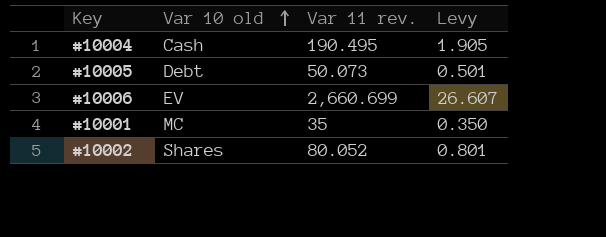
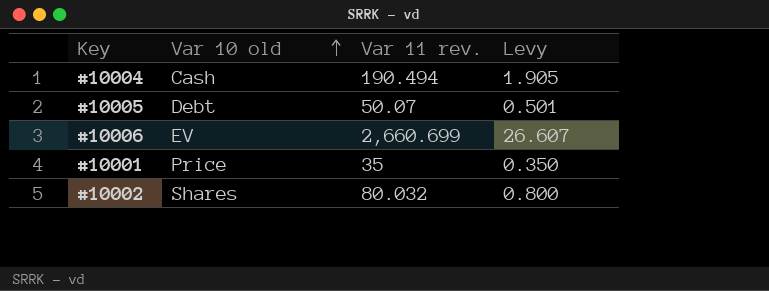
#10004 | Var 11 rev.: 190.495 -> 190.494
#10005 | Var 11 rev.: 50.073 -> 50.07
#10001 | Var 10 old: MC -> Price
#10002 | Var 11 rev.: 80.052 -> 80.032
#10002 | Levy: 0.801 -> 0.800

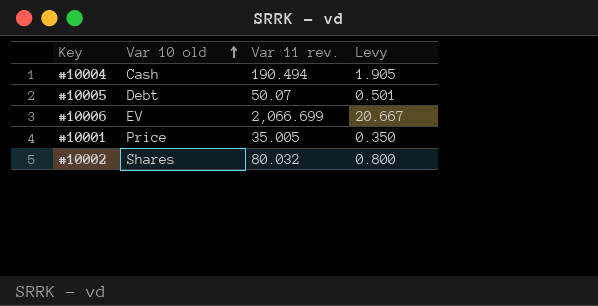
#10006 | Var 11 rev.: 2,660.699 -> 2,066.699
#10006 | Levy: 26.607 -> 20.667
#10001 | Var 11 rev.: 35 -> 35.005

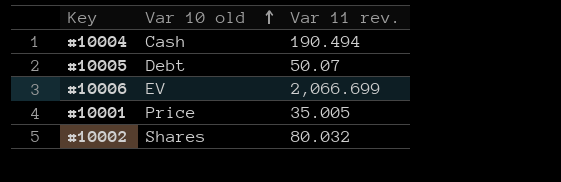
column Levy | formula: [Var 11 rev.] * 0.01 -> none

